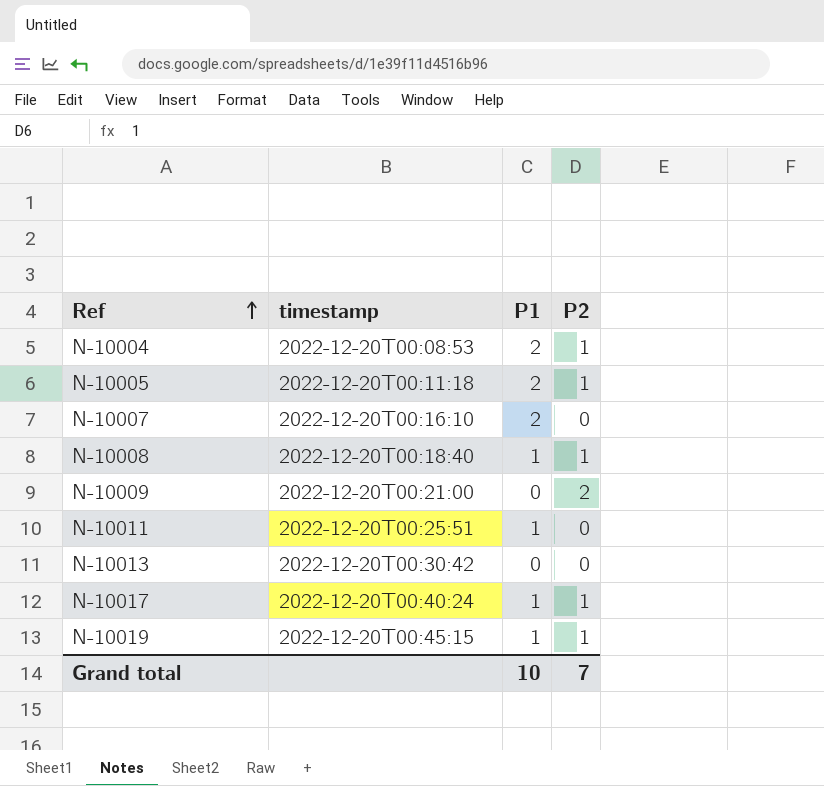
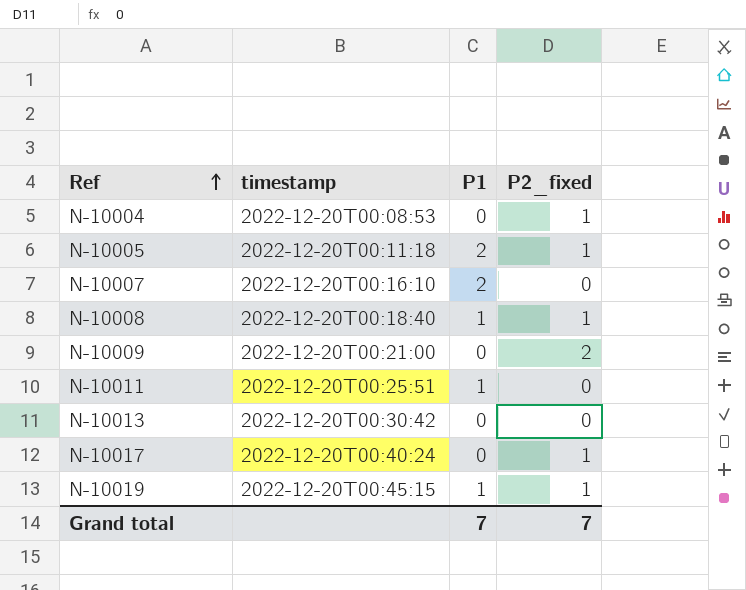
column name: P2 -> P2_fixed
N-10004 | P1: 2 -> 0
N-10017 | P1: 1 -> 0
Grand total | P1: 10 -> 7

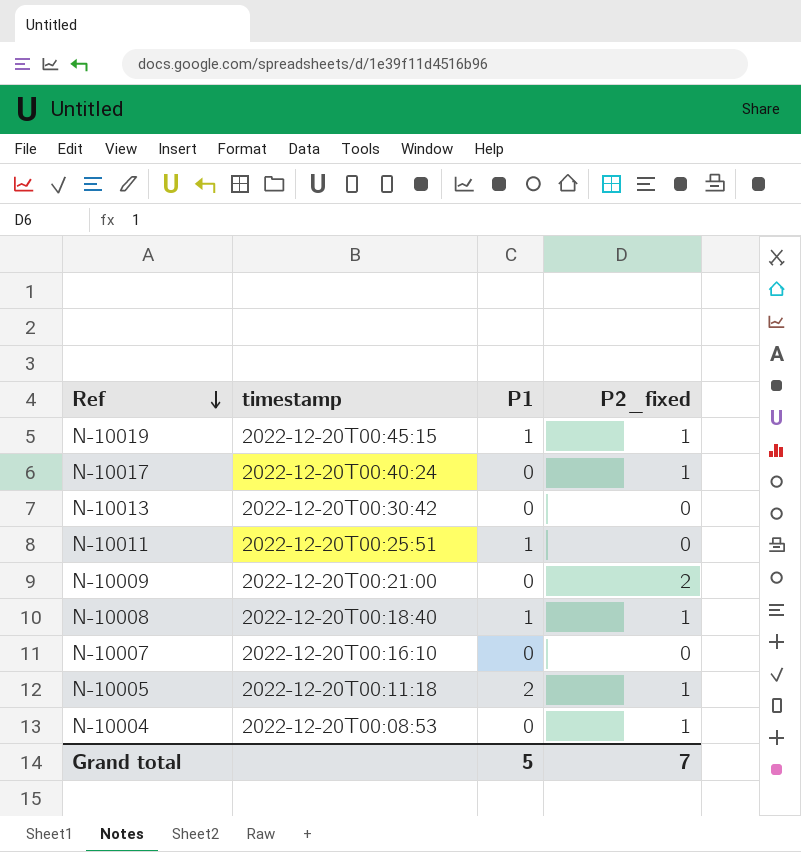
row order: Ref ascending -> Ref descending
N-10007 | P1: 2 -> 0
Grand total | P1: 7 -> 5

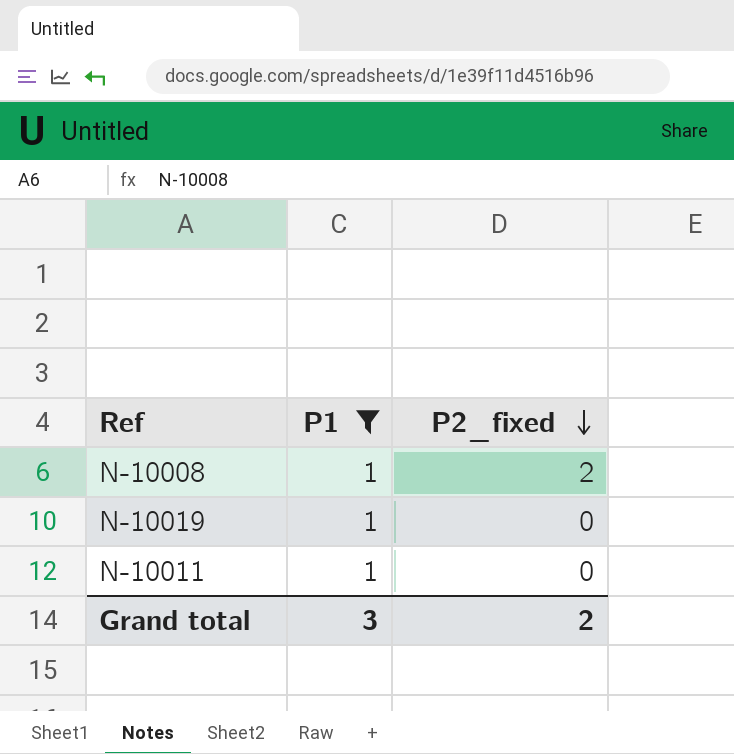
filter: none -> P1 = 1
row order: Ref descending -> P2_fixed descending
column timestamp | position: 2 -> none
N-10008 | P2_fixed: 1 -> 2
N-10019 | P2_fixed: 1 -> 0
Grand total | P1: 5 -> 3
Grand total | P2_fixed: 7 -> 2

